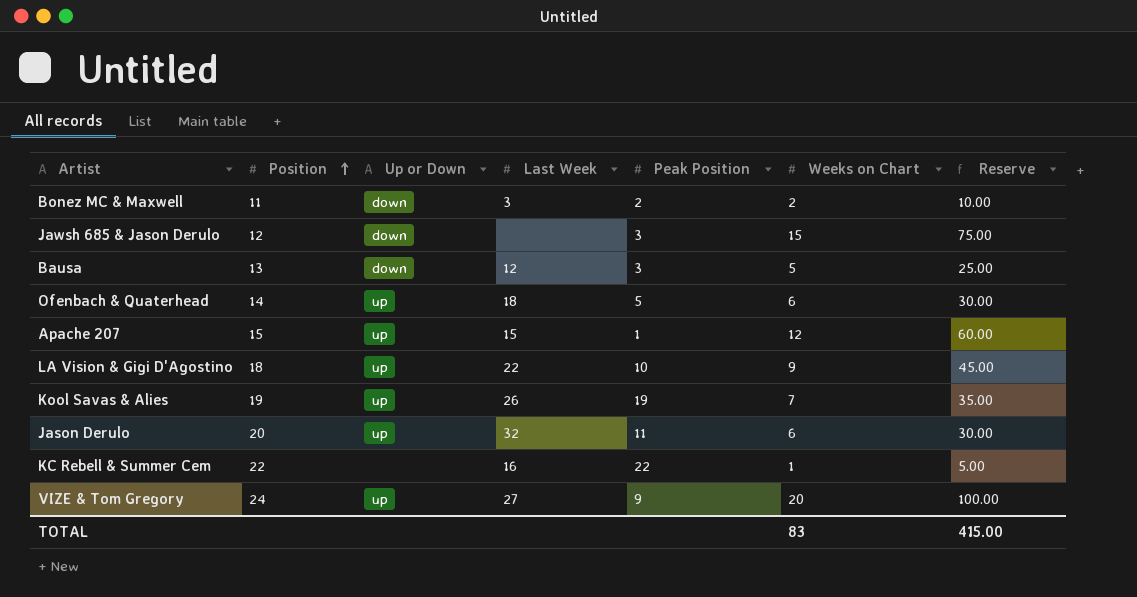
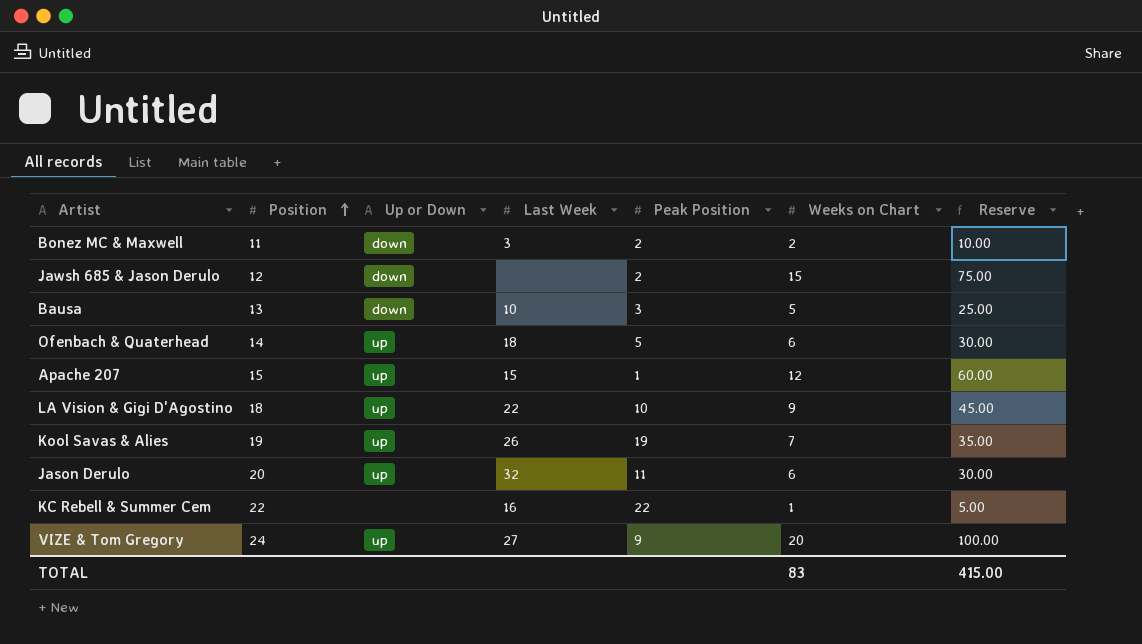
Jawsh 685 & Jason Derulo | Peak Position: 3 -> 2
Bausa | Last Week: 12 -> 10

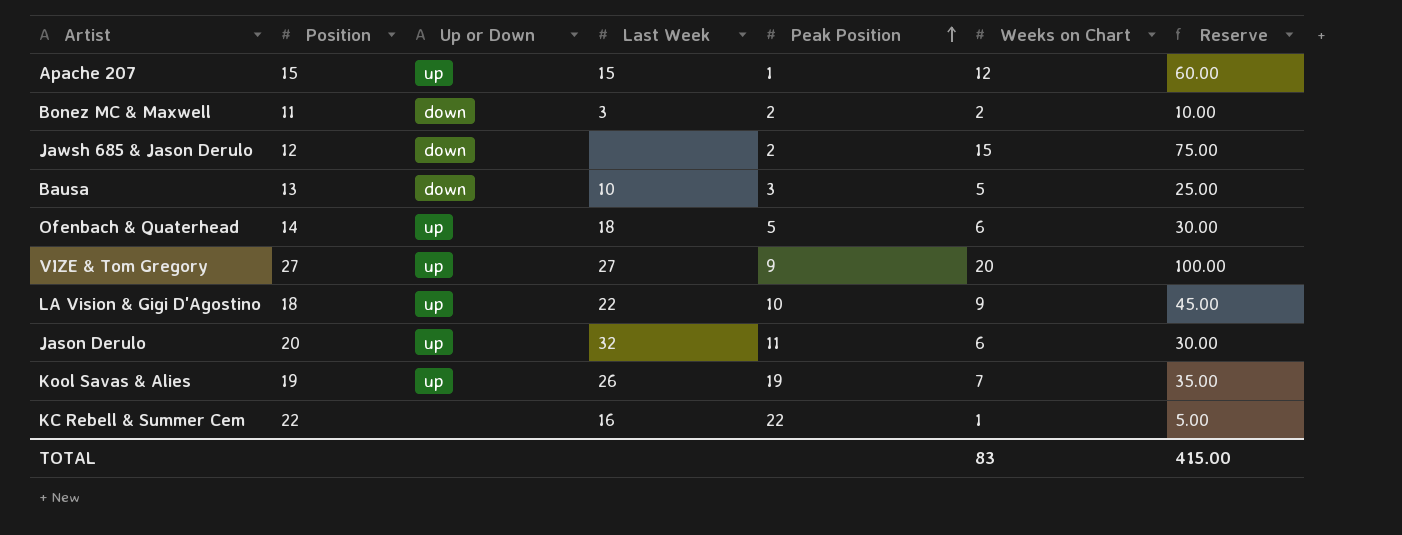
row order: Position ascending -> Peak Position ascending
VIZE & Tom Gregory | Position: 24 -> 27

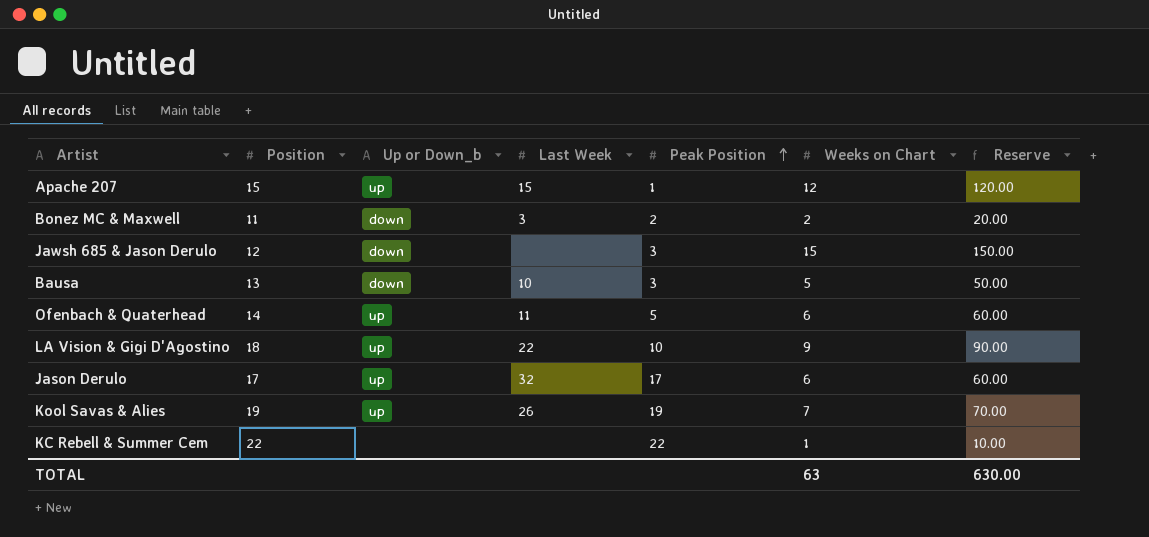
column name: Up or Down -> Up or Down_b
column Reserve | formula: [Weeks on Chart] * 5 -> [Weeks on Chart] * 10
row VIZE & Tom Gregory: 27 | up | 27 | 9 | 20 | 100.00 -> none
Jawsh 685 & Jason Derulo | Peak Position: 2 -> 3
Ofenbach & Quaterhead | Last Week: 18 -> 11
Jason Derulo | Position: 20 -> 17
Jason Derulo | Peak Position: 11 -> 17
KC Rebell & Summer Cem | Last Week: 16 -> none
TOTAL | Weeks on Chart: 83 -> 63
TOTAL | Reserve: 415.00 -> 630.00

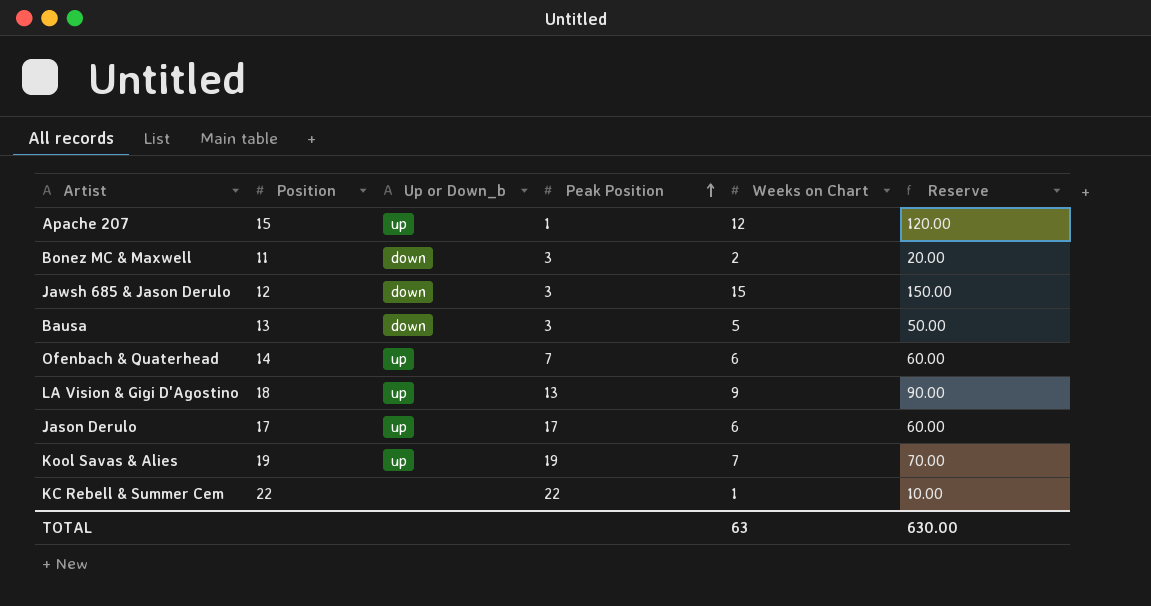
column Last Week | position: 4 -> none
Bonez MC & Maxwell | Peak Position: 2 -> 3
Ofenbach & Quaterhead | Peak Position: 5 -> 7
LA Vision & Gigi D'Agostino | Peak Position: 10 -> 13

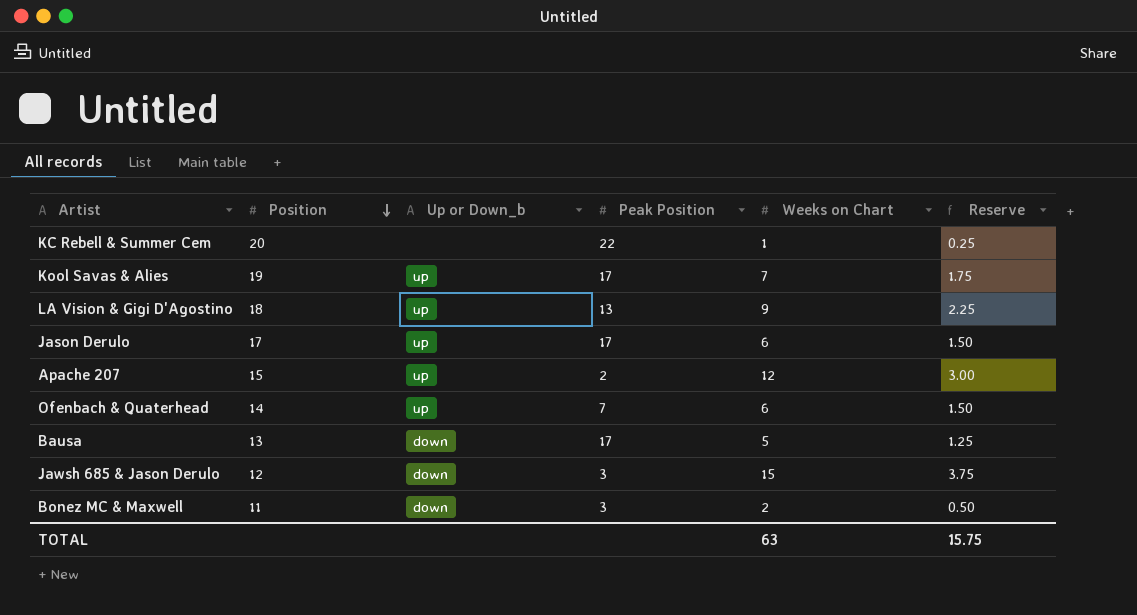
row order: Peak Position ascending -> Position descending
column Reserve | formula: [Weeks on Chart] * 10 -> [Weeks on Chart] * 0.25
KC Rebell & Summer Cem | Position: 22 -> 20
Kool Savas & Alies | Peak Position: 19 -> 17
Apache 207 | Peak Position: 1 -> 2
Bausa | Peak Position: 3 -> 17
TOTAL | Reserve: 630.00 -> 15.75

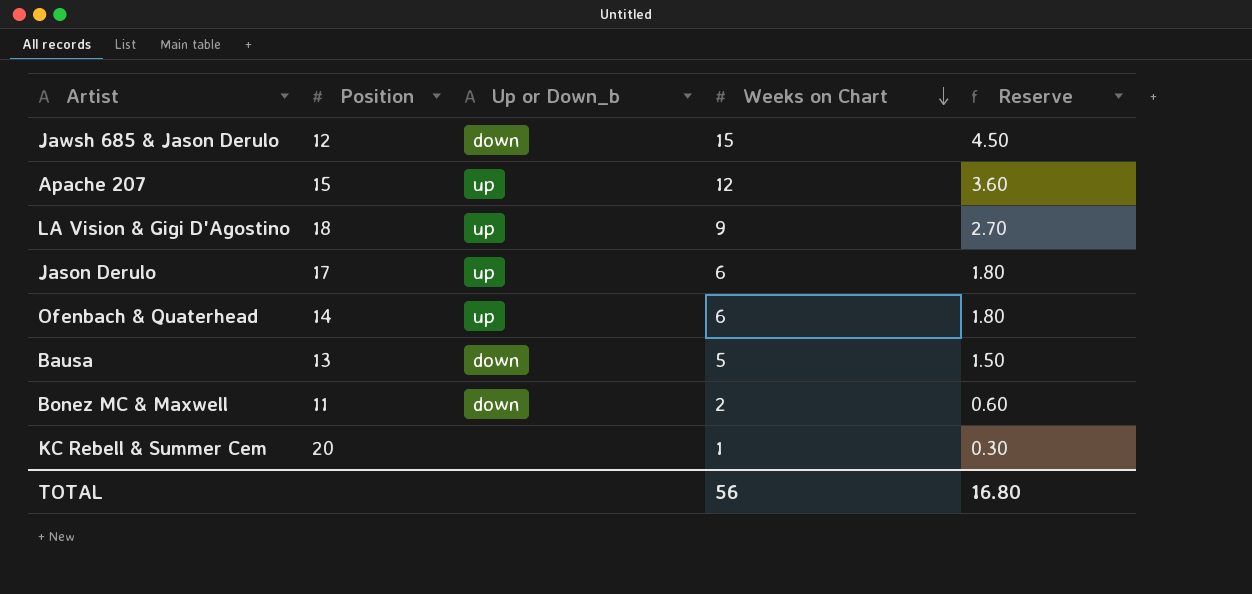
row order: Position descending -> Weeks on Chart descending
column Peak Position | position: 4 -> none
column Reserve | formula: [Weeks on Chart] * 0.25 -> [Weeks on Chart] * 0.3
row Kool Savas & Alies: 19 | up | 17 | 7 | 1.75 -> none
TOTAL | Weeks on Chart: 63 -> 56
TOTAL | Reserve: 15.75 -> 16.80

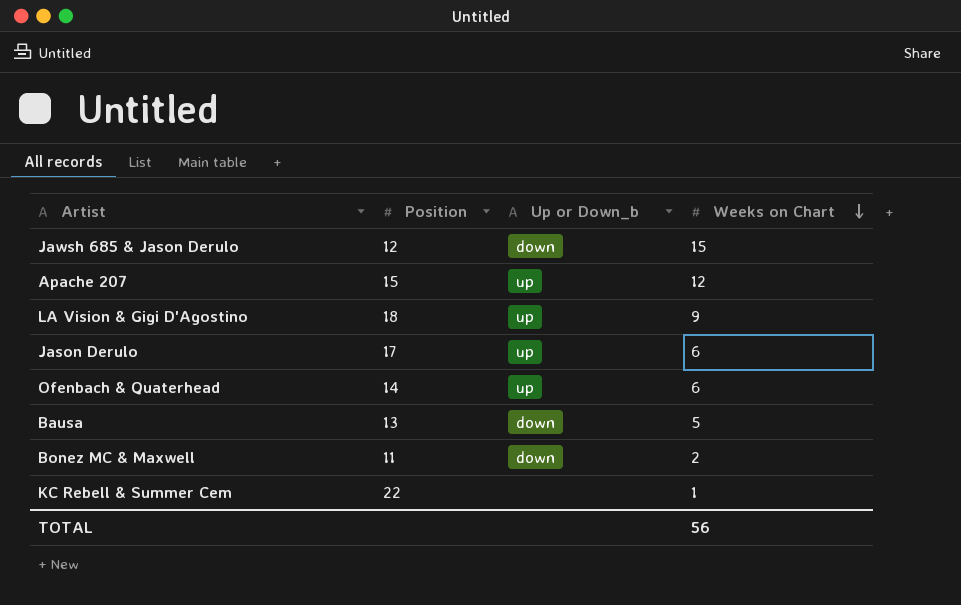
column Reserve | formula: [Weeks on Chart] * 0.3 -> none
KC Rebell & Summer Cem | Position: 20 -> 22

